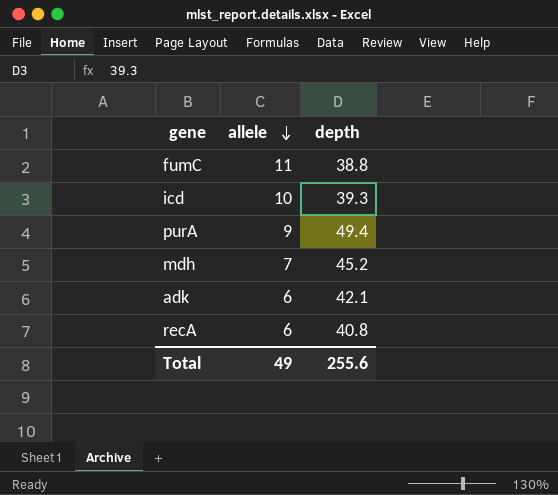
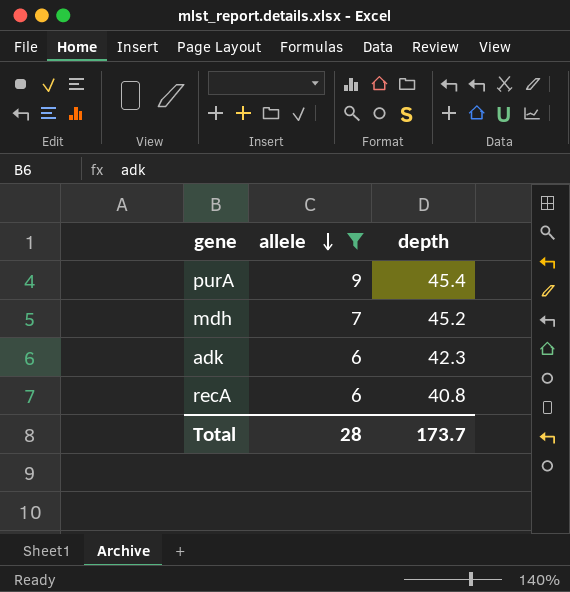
filter: none -> allele <= 9
purA | depth: 49.4 -> 45.4
adk | depth: 42.1 -> 42.3
Total | allele: 49 -> 28
Total | depth: 255.6 -> 173.7

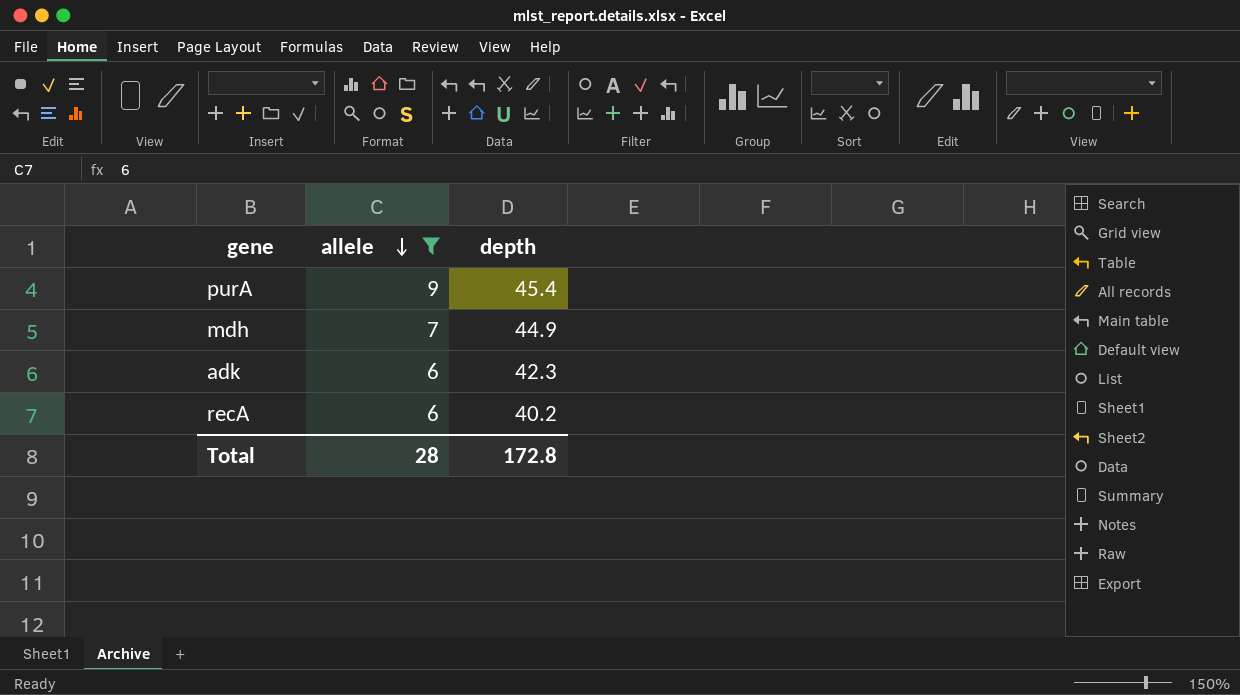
mdh | depth: 45.2 -> 44.9
recA | depth: 40.8 -> 40.2
Total | depth: 173.7 -> 172.8

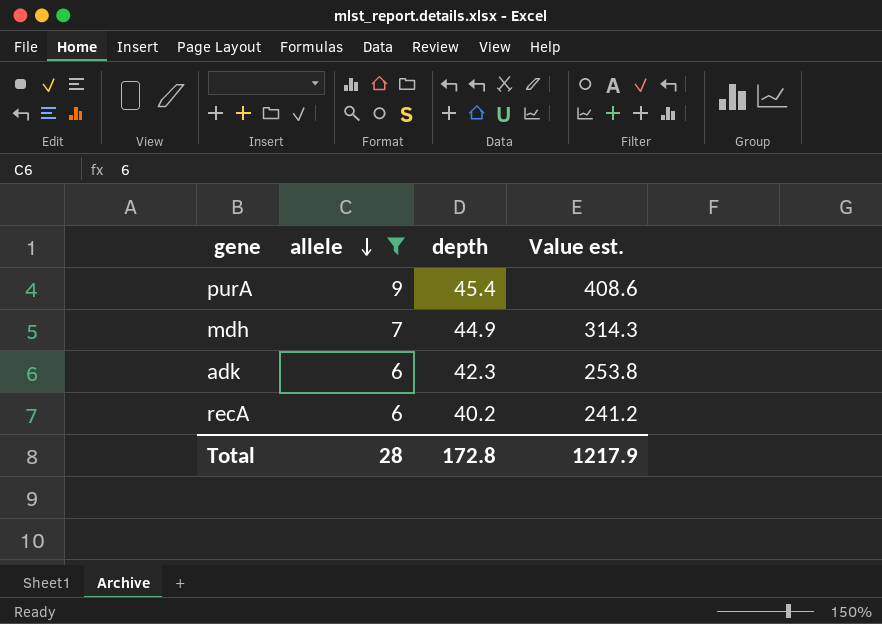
column Value est. | formula: none -> [allele] * [depth]

